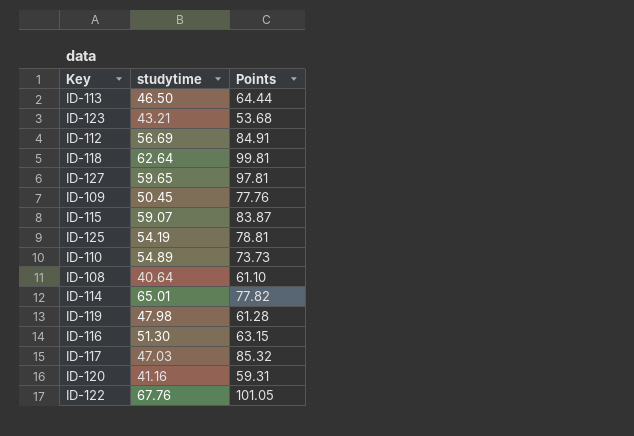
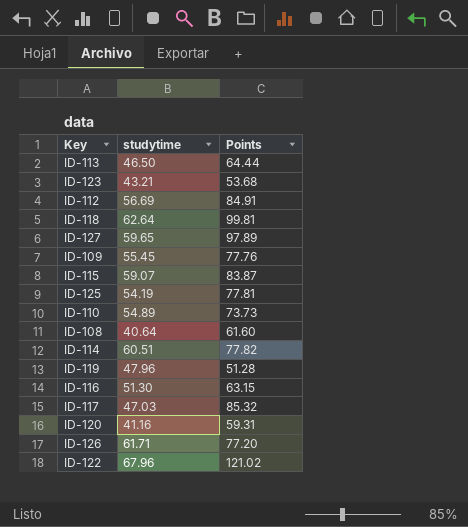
ID-127 | Points: 97.81 -> 97.89
ID-109 | studytime: 50.45 -> 55.45
ID-125 | Points: 78.81 -> 77.81
ID-108 | Points: 61.10 -> 61.60
ID-114 | studytime: 65.01 -> 60.51
ID-119 | studytime: 47.98 -> 47.96
ID-119 | Points: 61.28 -> 51.28
row ID-126: none -> 61.71 | 77.20
ID-122 | studytime: 67.76 -> 67.96
ID-122 | Points: 101.05 -> 121.02

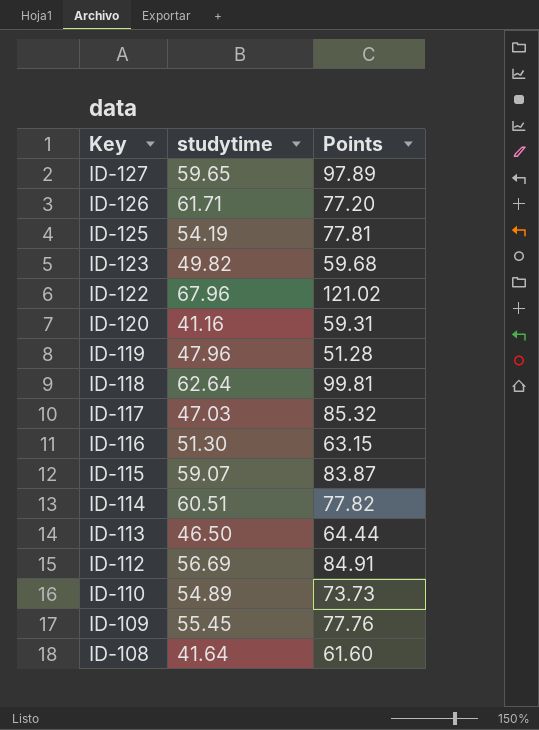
row order: none -> Key descending
ID-123 | studytime: 43.21 -> 49.82
ID-123 | Points: 53.68 -> 59.68
ID-108 | studytime: 40.64 -> 41.64

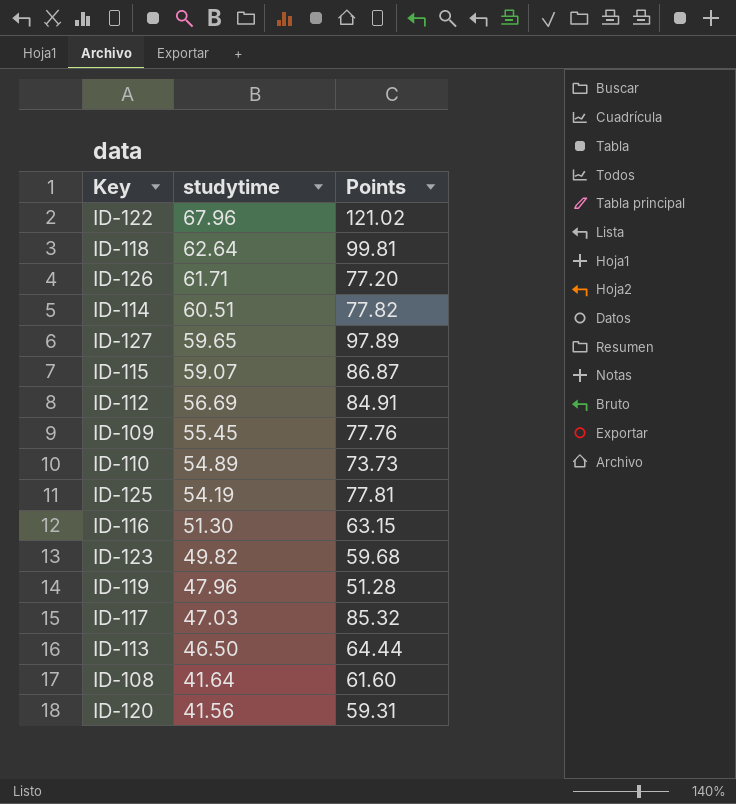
row order: Key descending -> studytime descending
ID-115 | Points: 83.87 -> 86.87
ID-120 | studytime: 41.16 -> 41.56

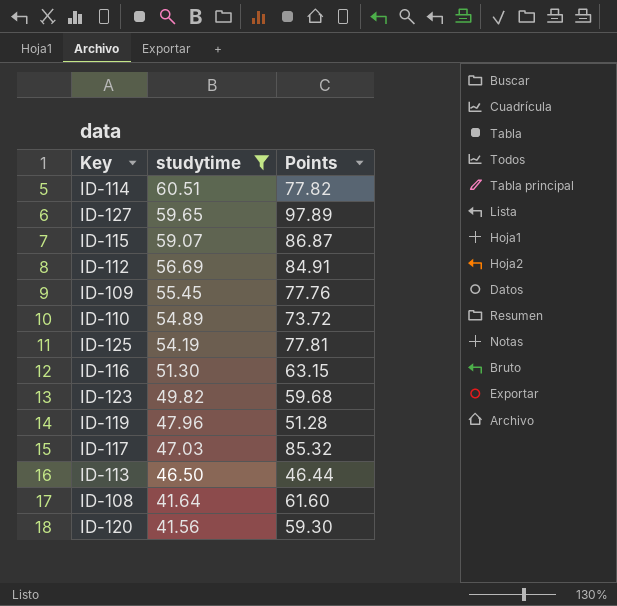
filter: none -> studytime <= 60.51
ID-110 | Points: 73.73 -> 73.72
ID-113 | Points: 64.44 -> 46.44
ID-120 | Points: 59.31 -> 59.30

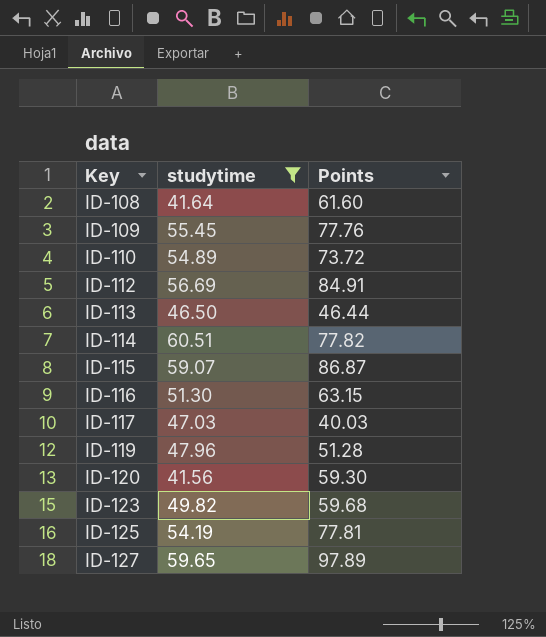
row order: studytime descending -> Key ascending
ID-117 | Points: 85.32 -> 40.03

